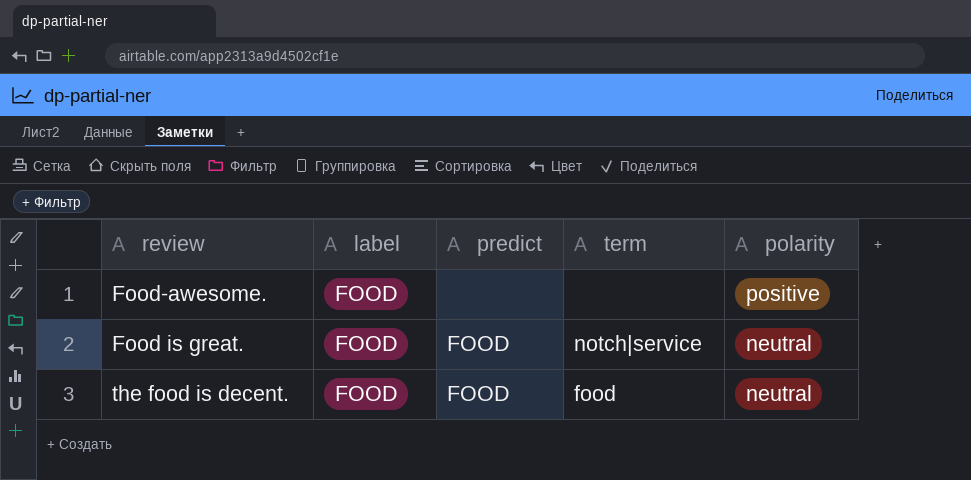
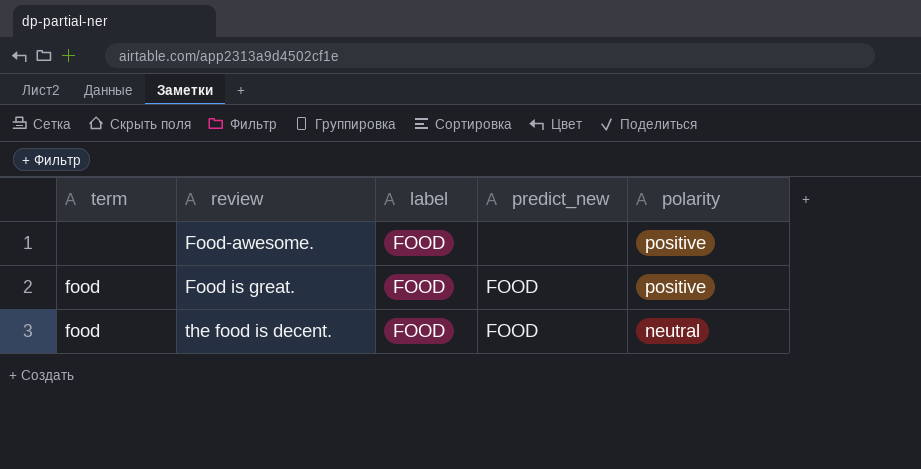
column term | position: 4 -> 1
column name: predict -> predict_new
Food is great. | term: notch|service -> food
Food is great. | polarity: neutral -> positive

